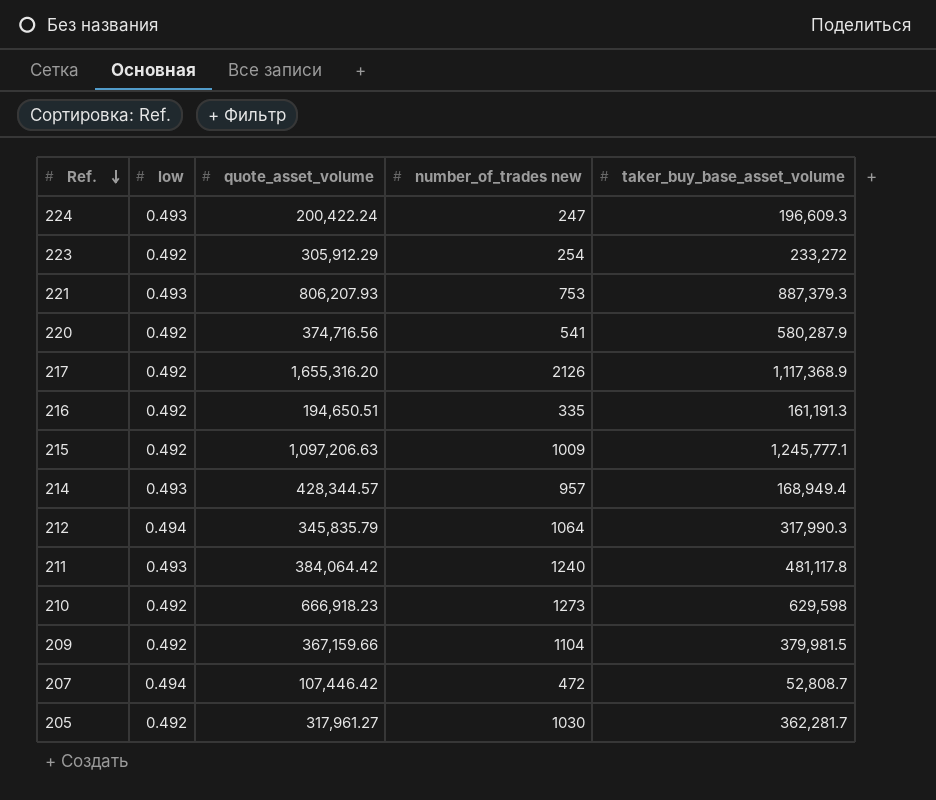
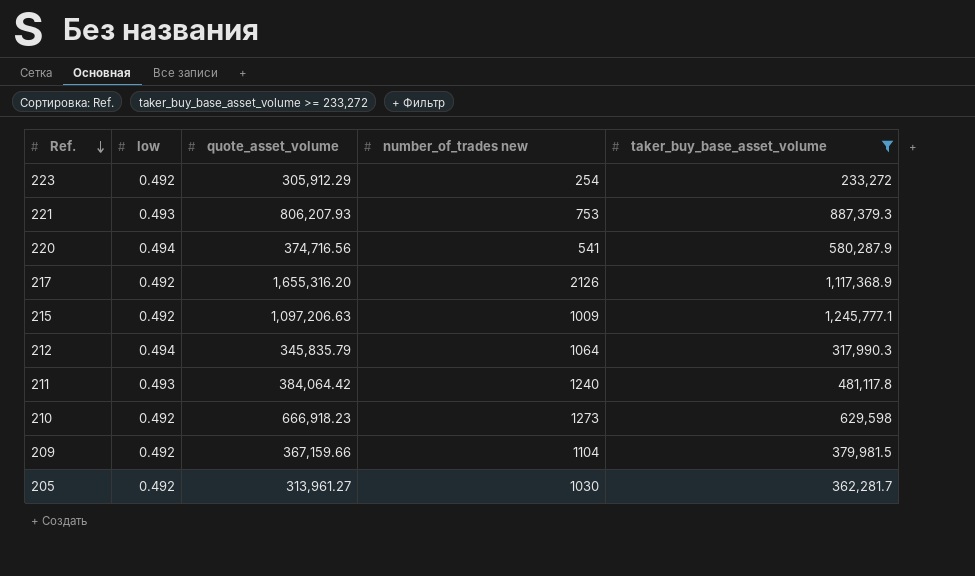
filter: none -> taker_buy_base_asset_volume >= 233,272
220 | low: 0.492 -> 0.494
205 | quote_asset_volume: 317,961.27 -> 313,961.27

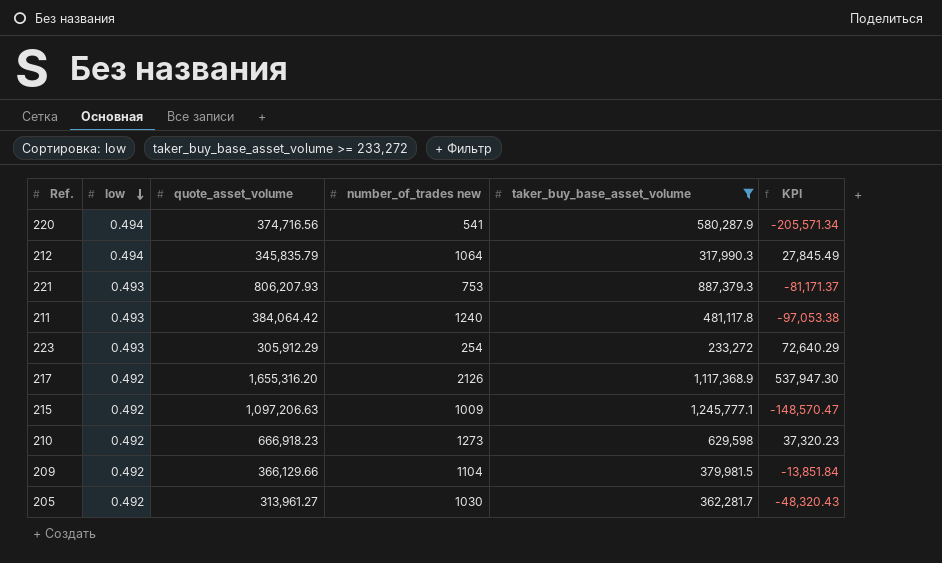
row order: Ref. descending -> low descending
column KPI | formula: none -> [quote_asset_volume] - [taker_buy_base_asset_volume]
223 | low: 0.492 -> 0.493
209 | quote_asset_volume: 367,159.66 -> 366,129.66

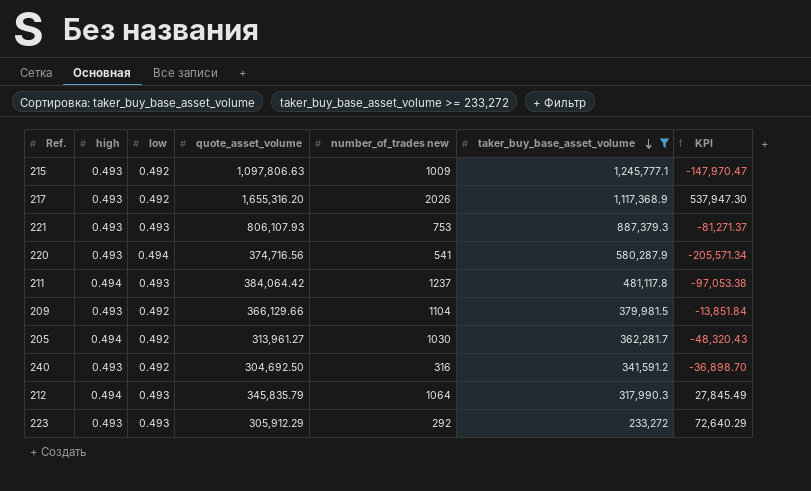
row order: low descending -> taker_buy_base_asset_volume descending
column high | position: none -> 2
row 210: 0.492 | 666,918.23 | 1273 | 629,598 | 37,320.23 -> none
215 | quote_asset_volume: 1,097,206.63 -> 1,097,806.63
215 | KPI: -148,570.47 -> -147,970.47
217 | number_of_trades new: 2126 -> 2026
221 | quote_asset_volume: 806,207.93 -> 806,107.93
221 | KPI: -81,171.37 -> -81,271.37
211 | number_of_trades new: 1240 -> 1237
row 240: none -> 0.493 | 0.492 | 304,692.50 | 316 | 341,591.2 | -36,898.70
212 | low: 0.494 -> 0.493
223 | number_of_trades new: 254 -> 292

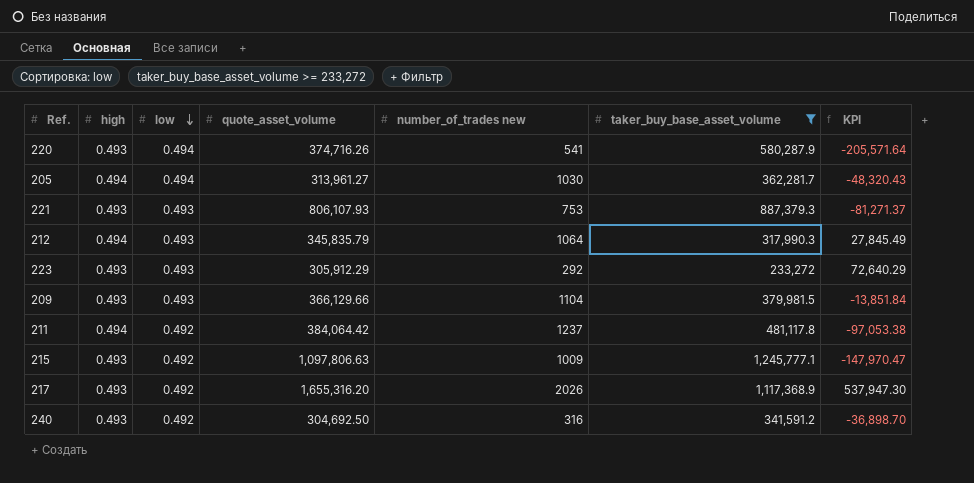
row order: taker_buy_base_asset_volume descending -> low descending
220 | quote_asset_volume: 374,716.56 -> 374,716.26
220 | KPI: -205,571.34 -> -205,571.64
205 | low: 0.492 -> 0.494
209 | low: 0.492 -> 0.493
211 | low: 0.493 -> 0.492

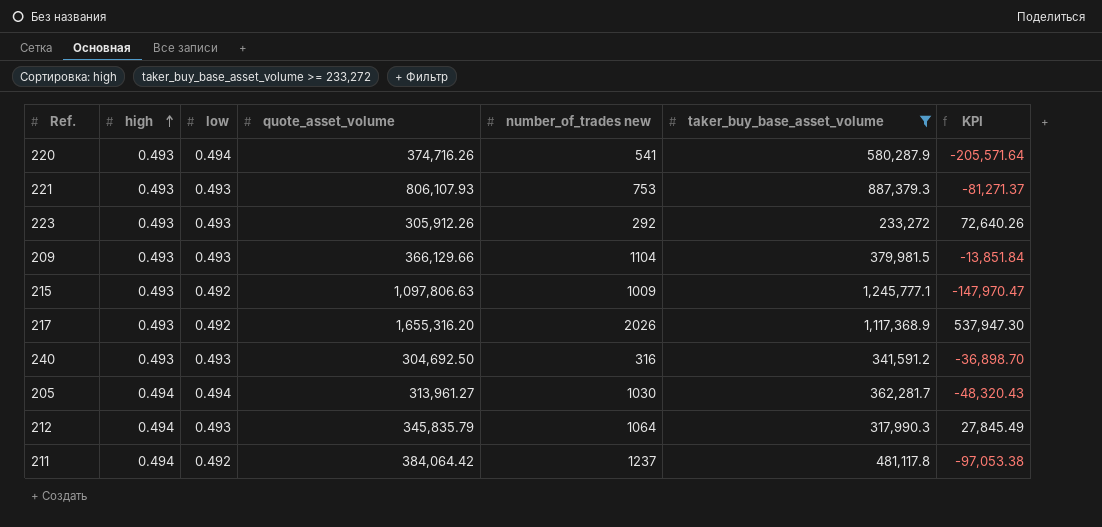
row order: low descending -> high ascending
223 | quote_asset_volume: 305,912.29 -> 305,912.26
223 | KPI: 72,640.29 -> 72,640.26
240 | low: 0.492 -> 0.493

